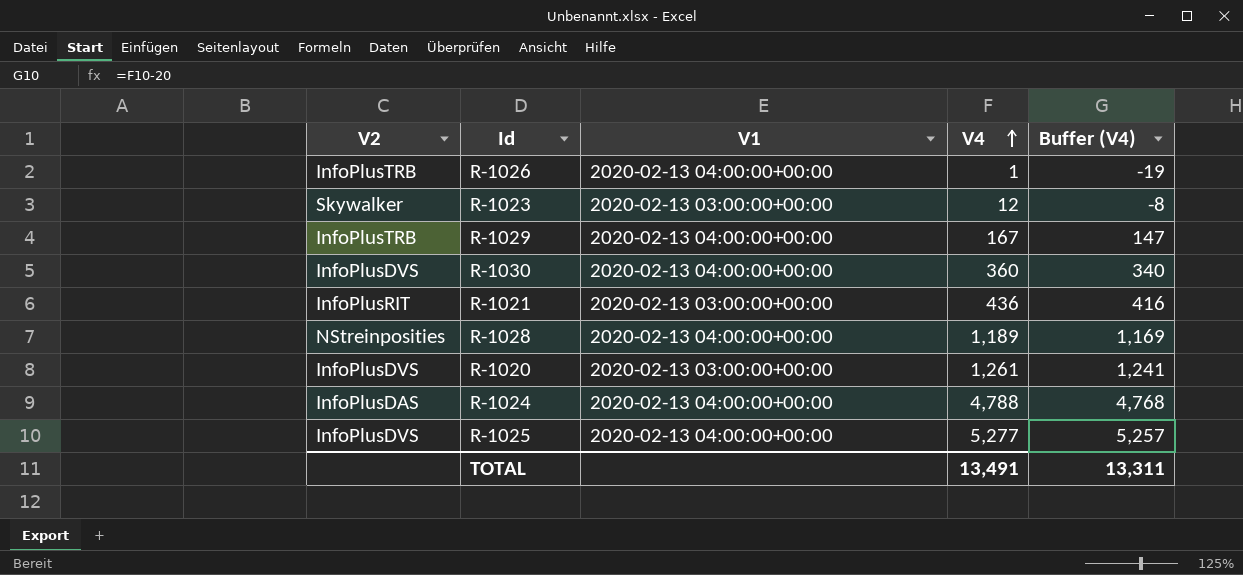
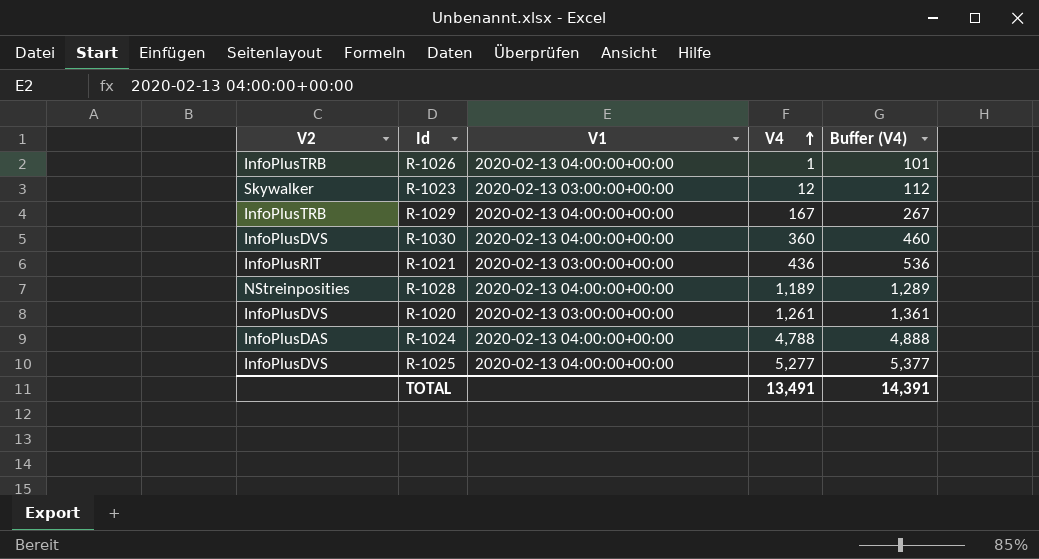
column Buffer (V4) | formula: [V4] - 20 -> [V4] + 100
TOTAL | Buffer (V4): 13,311 -> 14,391

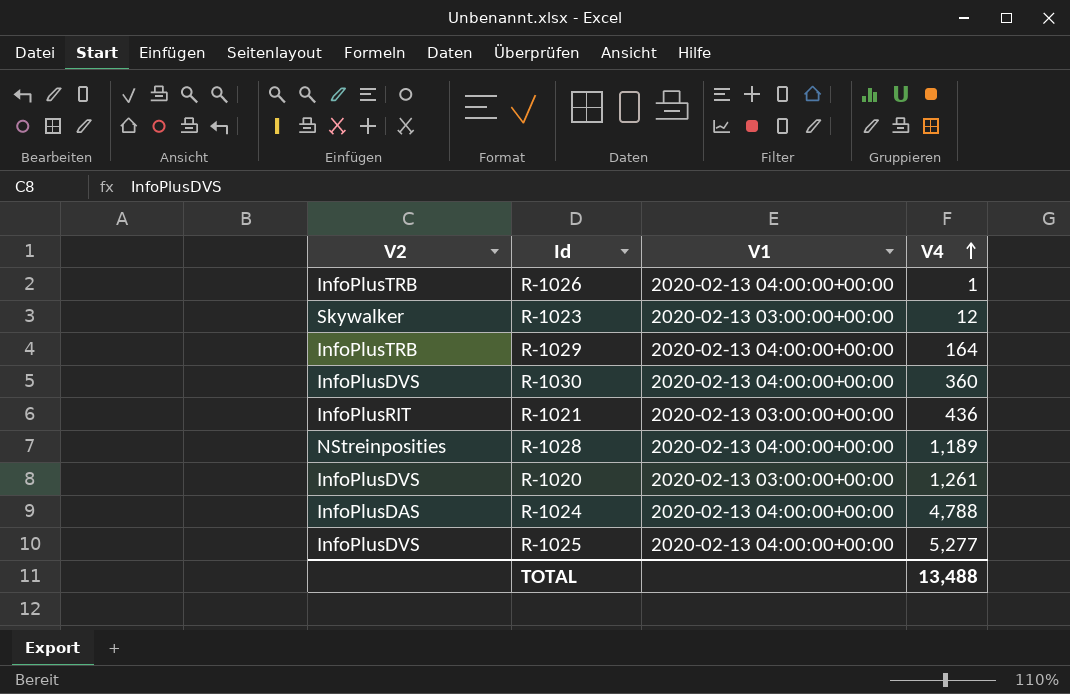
column Buffer (V4) | formula: [V4] + 100 -> none
R-1029 | V4: 167 -> 164
TOTAL | V4: 13,491 -> 13,488

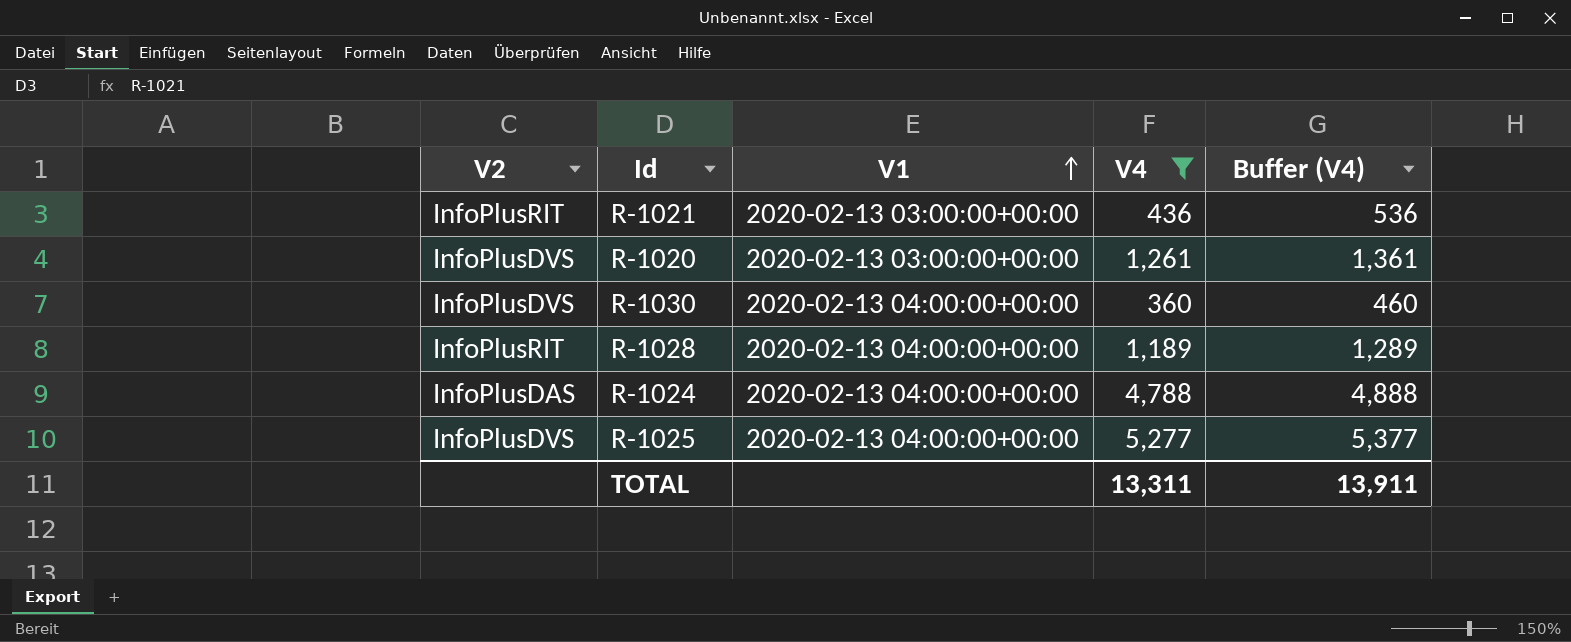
filter: none -> V4 >= 360
row order: V4 ascending -> V1 ascending
column Buffer (V4) | formula: none -> [V4] + 100
R-1028 | V2: NStreinposities -> InfoPlusRIT
TOTAL | V4: 13,488 -> 13,311

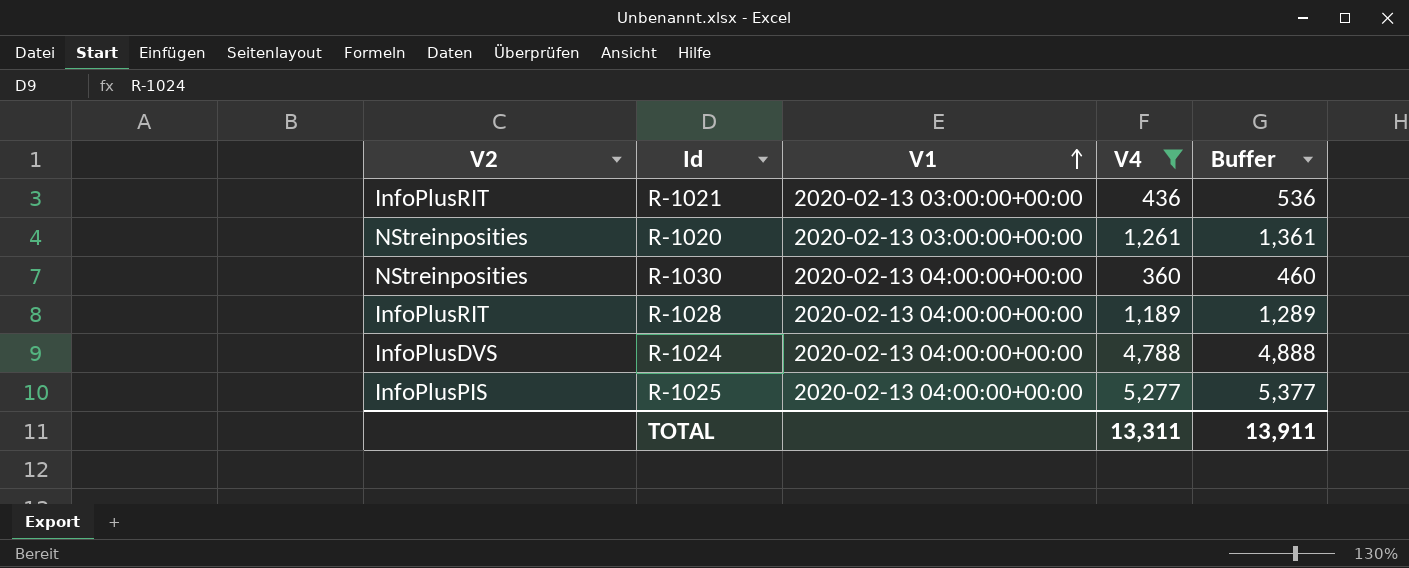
column name: Buffer (V4) -> Buffer
R-1020 | V2: InfoPlusDVS -> NStreinposities
R-1030 | V2: InfoPlusDVS -> NStreinposities
R-1024 | V2: InfoPlusDAS -> InfoPlusDVS
R-1025 | V2: InfoPlusDVS -> InfoPlusPIS

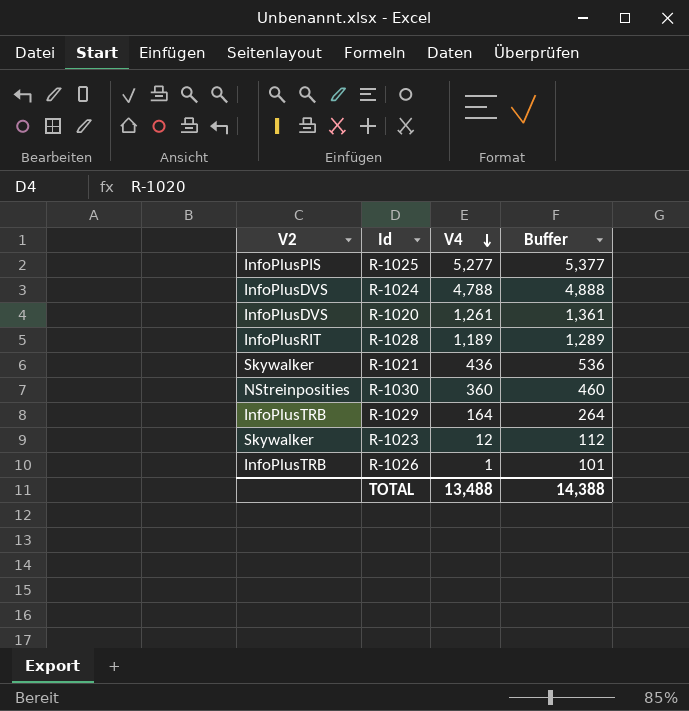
filter: V4 >= 360 -> none
row order: V1 ascending -> V4 descending
column V1 | position: 3 -> none
R-1020 | V2: NStreinposities -> InfoPlusDVS
R-1021 | V2: InfoPlusRIT -> Skywalker
TOTAL | V4: 13,311 -> 13,488
TOTAL | Buffer: 13,911 -> 14,388

